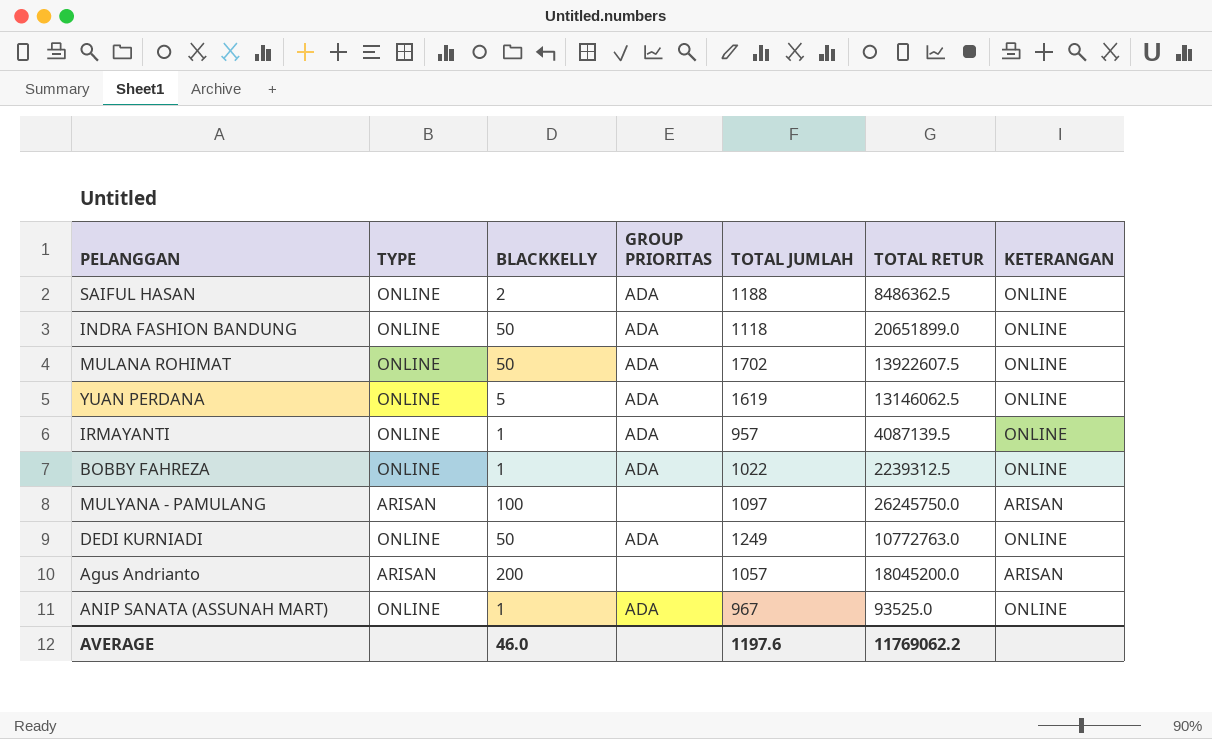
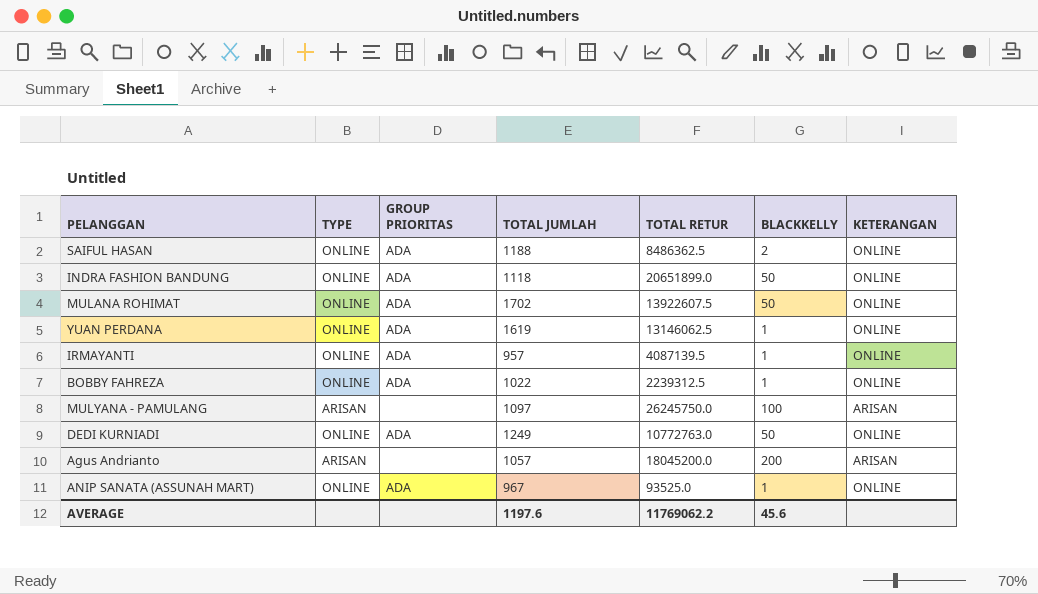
column BLACKKELLY | position: 3 -> 6
YUAN PERDANA | BLACKKELLY: 5 -> 1
AVERAGE | BLACKKELLY: 46.0 -> 45.6

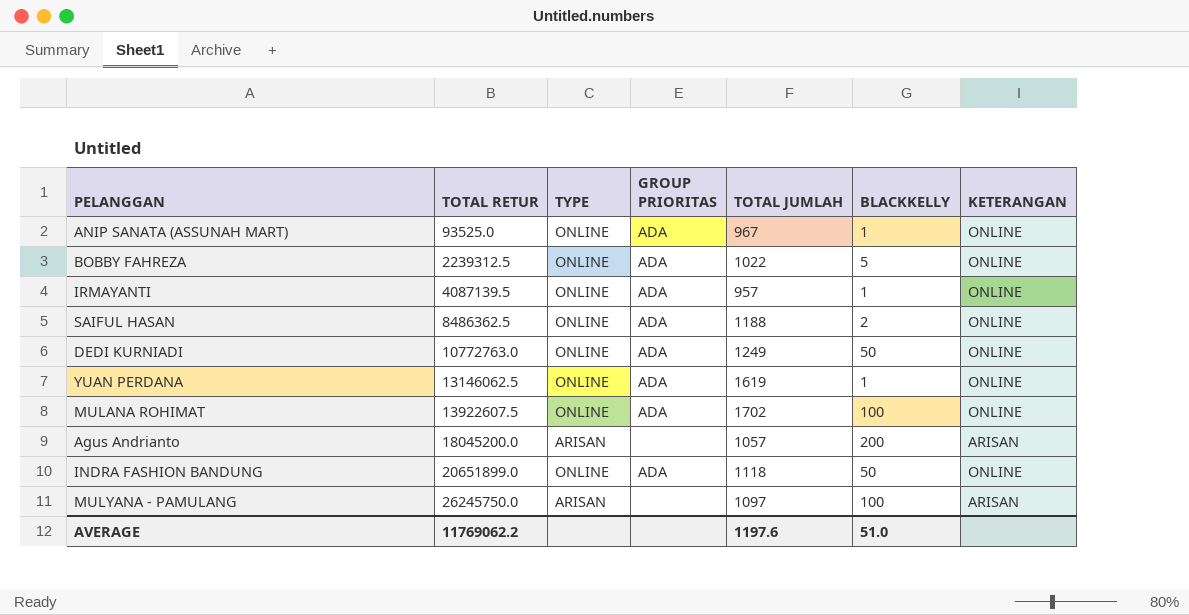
row order: none -> TOTAL RETUR ascending
column TOTAL RETUR | position: 5 -> 2
BOBBY FAHREZA | BLACKKELLY: 1 -> 5
MULANA ROHIMAT | BLACKKELLY: 50 -> 100
AVERAGE | BLACKKELLY: 45.6 -> 51.0

